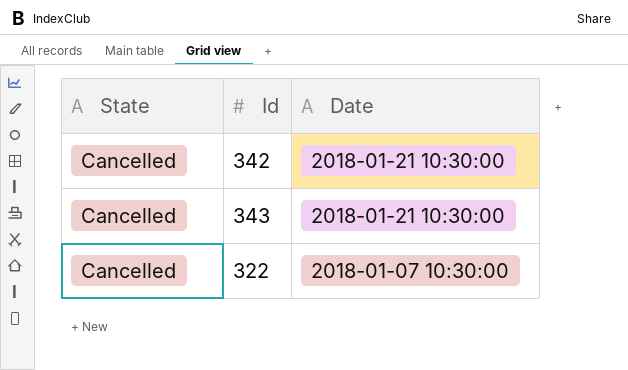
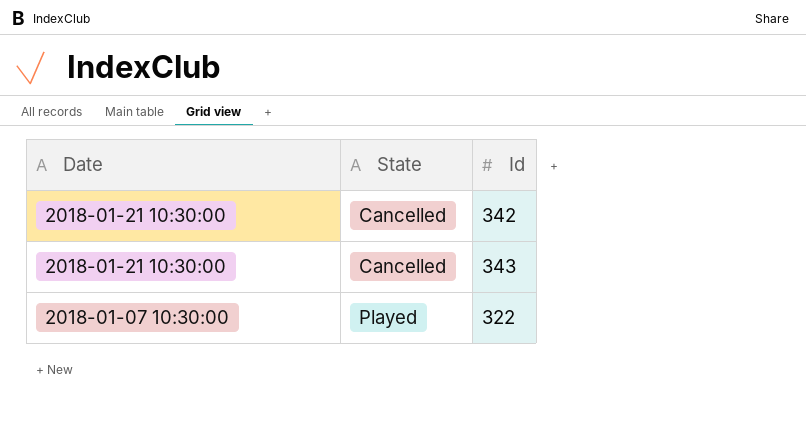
column Date | position: 3 -> 1
322 | State: Cancelled -> Played

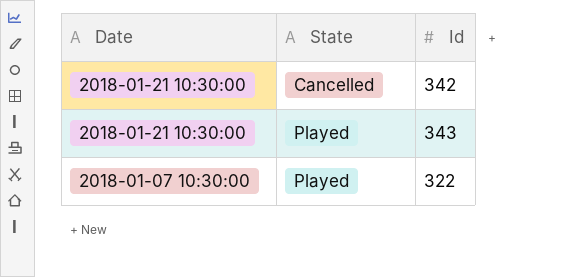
343 | State: Cancelled -> Played

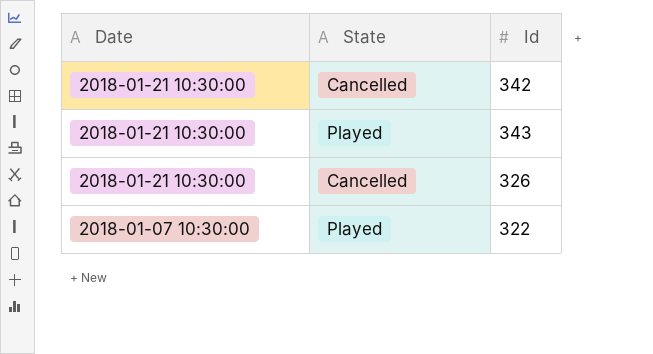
row 326: none -> 2018-01-21 10:30:00 | Cancelled

